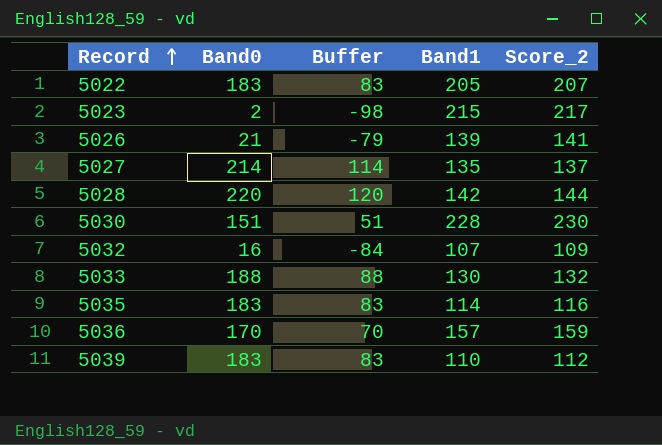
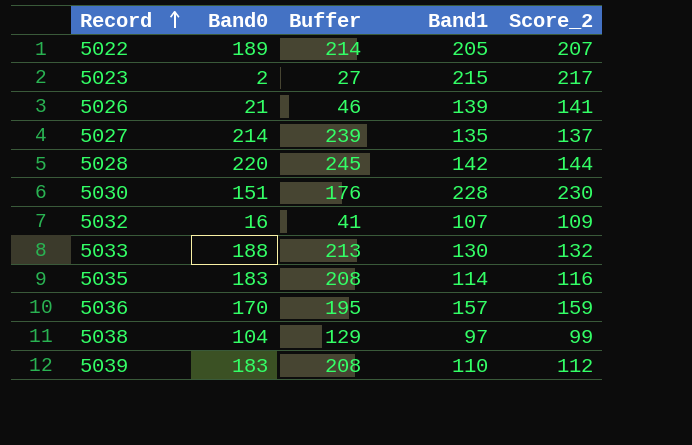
column Buffer | formula: [Band0] - 100 -> [Band0] + 25
5022 | Band0: 183 -> 189
row 5038: none -> 104 | 129 | 97 | 99

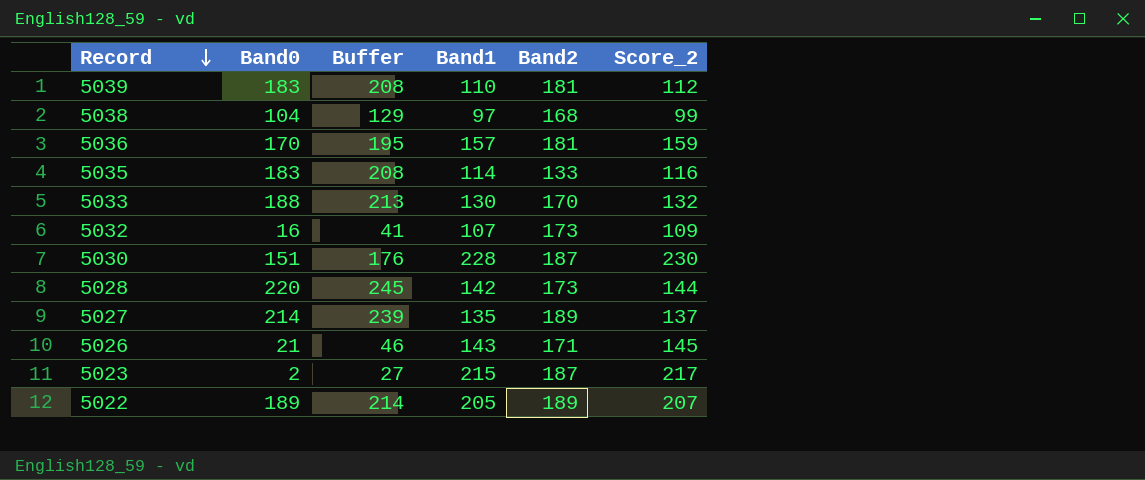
row order: Record ascending -> Record descending
column Band2 | position: none -> 5
5026 | Band1: 139 -> 143
5026 | Score_2: 141 -> 145

